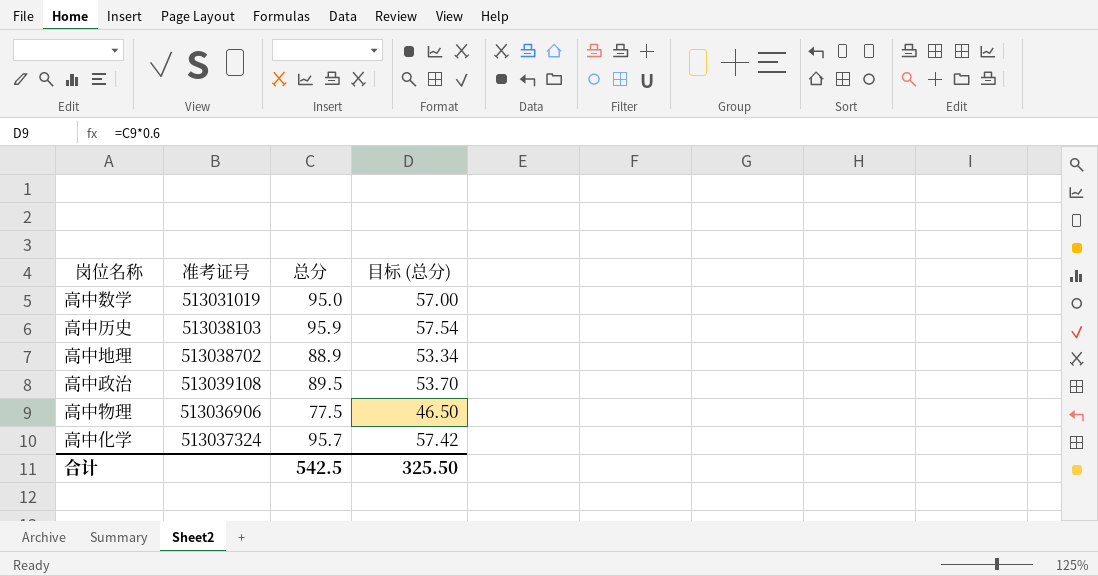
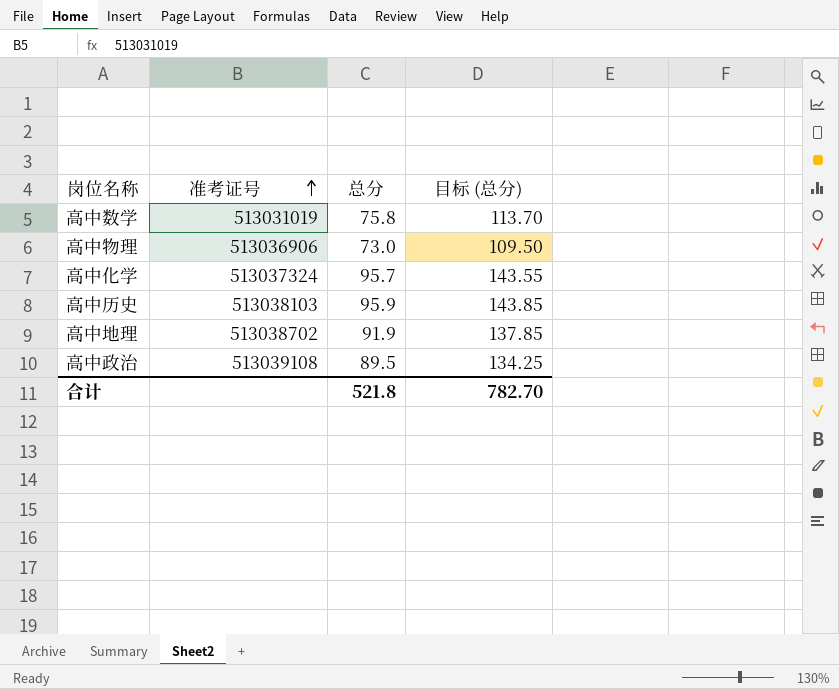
row order: none -> 准考证号 ascending
column 目标 (总分) | formula: [总分] * 0.6 -> [总分] * 1.5
高中数学 | 总分: 95.0 -> 75.8
高中物理 | 总分: 77.5 -> 73.0
高中地理 | 总分: 88.9 -> 91.9
合计 | 总分: 542.5 -> 521.8
合计 | 目标 (总分): 325.50 -> 782.70

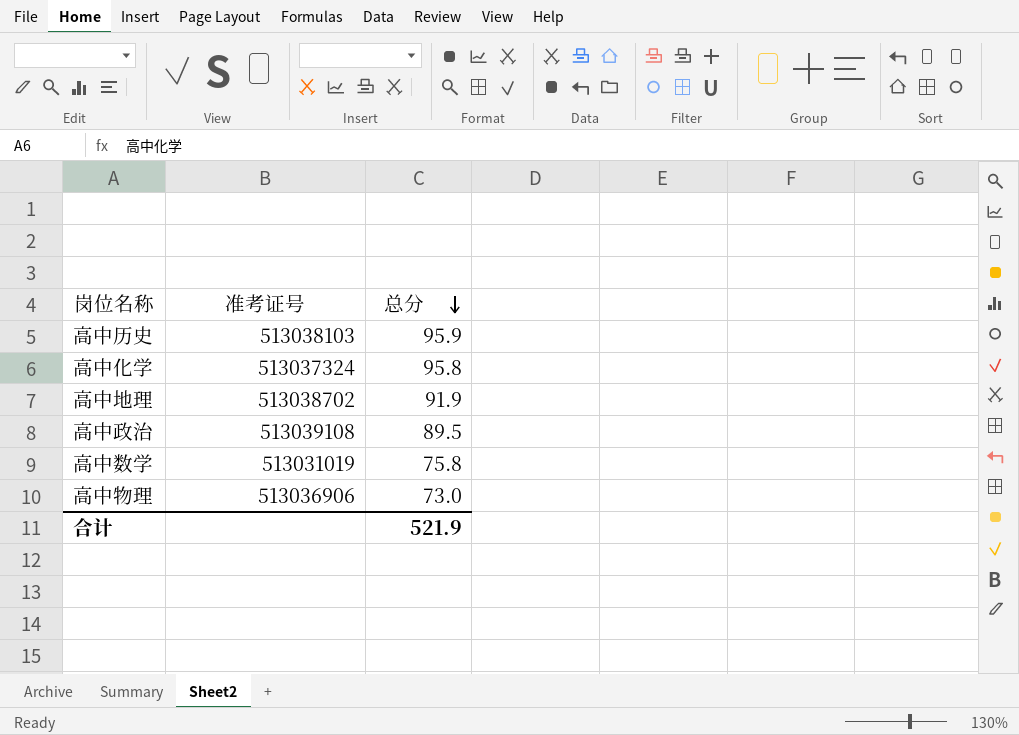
row order: 准考证号 ascending -> 总分 descending
column 目标 (总分) | formula: [总分] * 1.5 -> none
高中化学 | 总分: 95.7 -> 95.8
合计 | 总分: 521.8 -> 521.9

